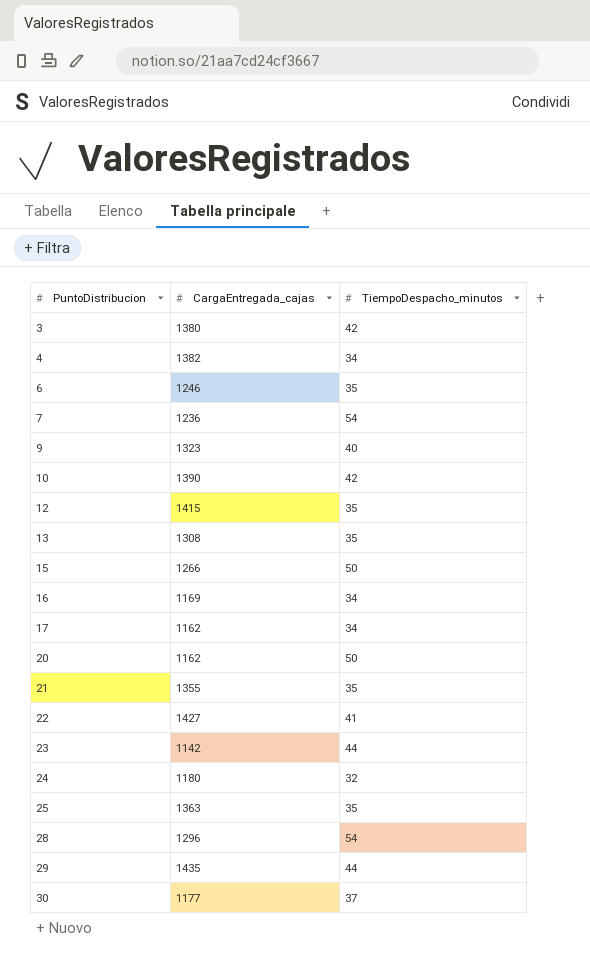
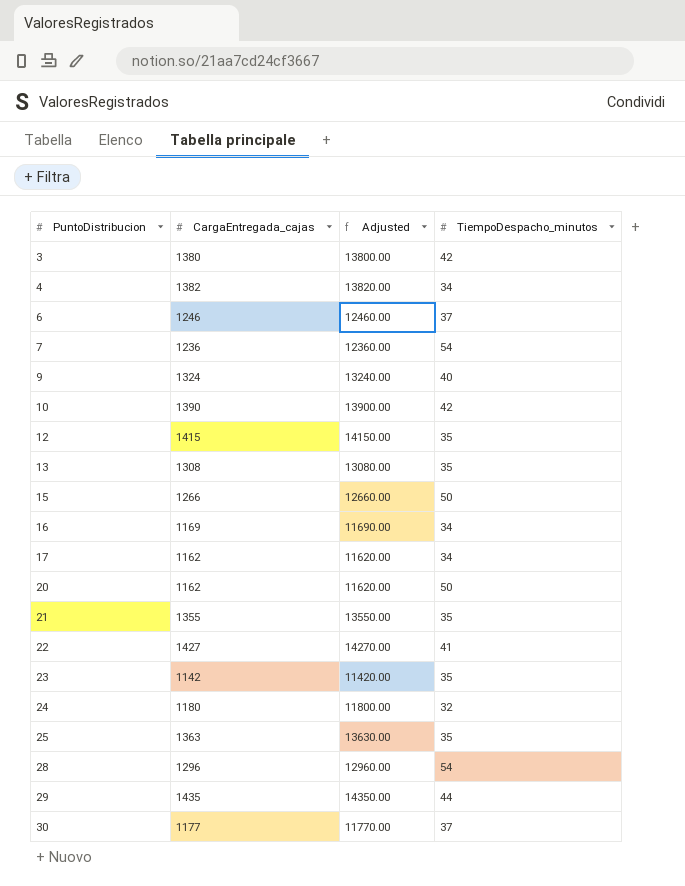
column Adjusted | formula: none -> [CargaEntregada_cajas] * 10
6 | TiempoDespacho_minutos: 35 -> 37
9 | CargaEntregada_cajas: 1323 -> 1324
23 | TiempoDespacho_minutos: 44 -> 35

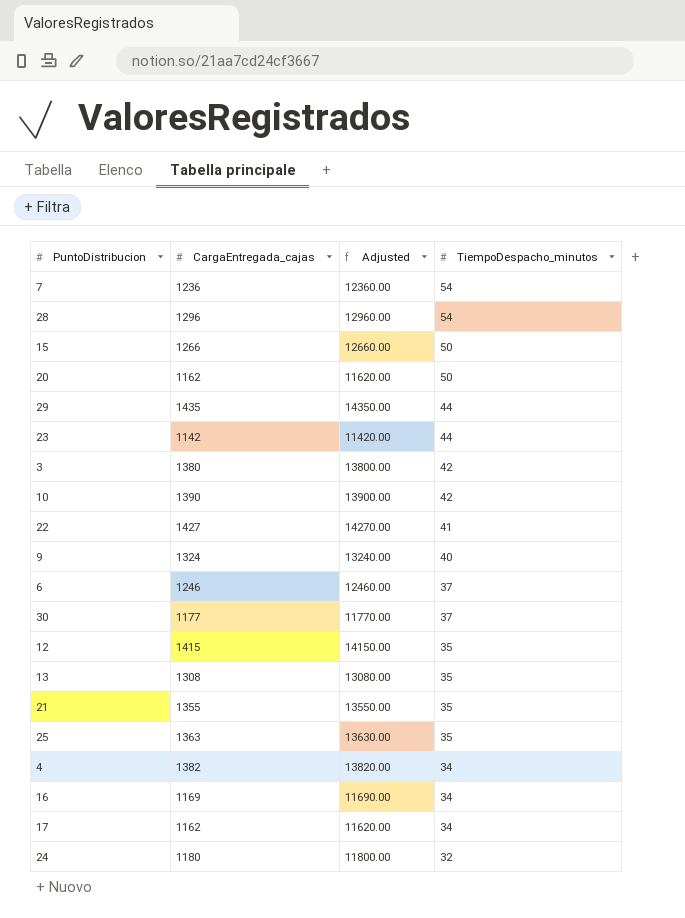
row order: PuntoDistribucion ascending -> TiempoDespacho_minutos descending
23 | TiempoDespacho_minutos: 35 -> 44

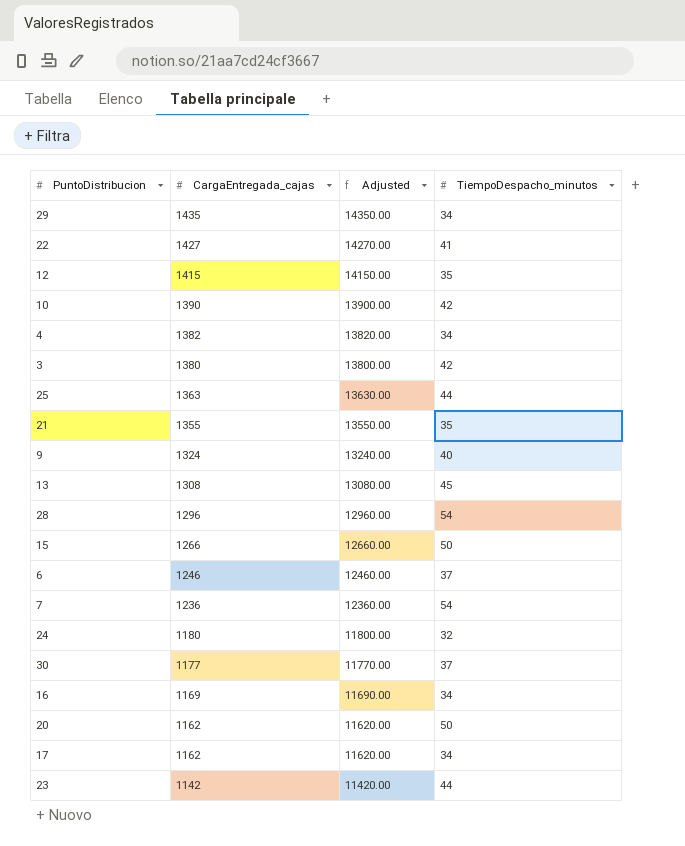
row order: TiempoDespacho_minutos descending -> CargaEntregada_cajas descending
29 | TiempoDespacho_minutos: 44 -> 34
25 | TiempoDespacho_minutos: 35 -> 44
13 | TiempoDespacho_minutos: 35 -> 45

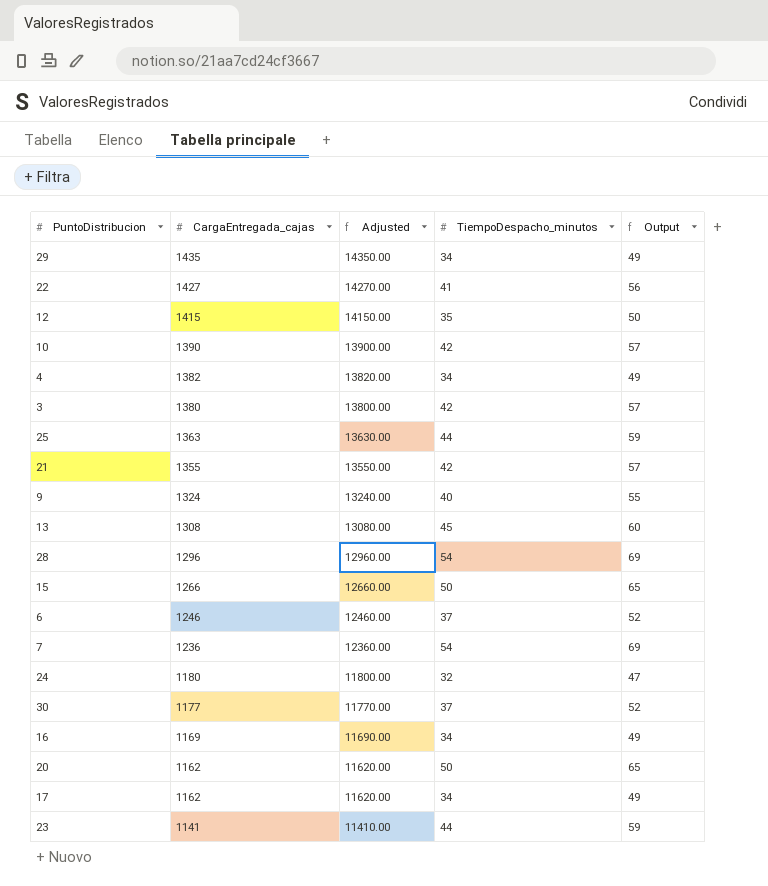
column Output | formula: none -> [TiempoDespacho_minutos] + 15
21 | TiempoDespacho_minutos: 35 -> 42
23 | CargaEntregada_cajas: 1142 -> 1141
23 | Adjusted: 11420.00 -> 11410.00

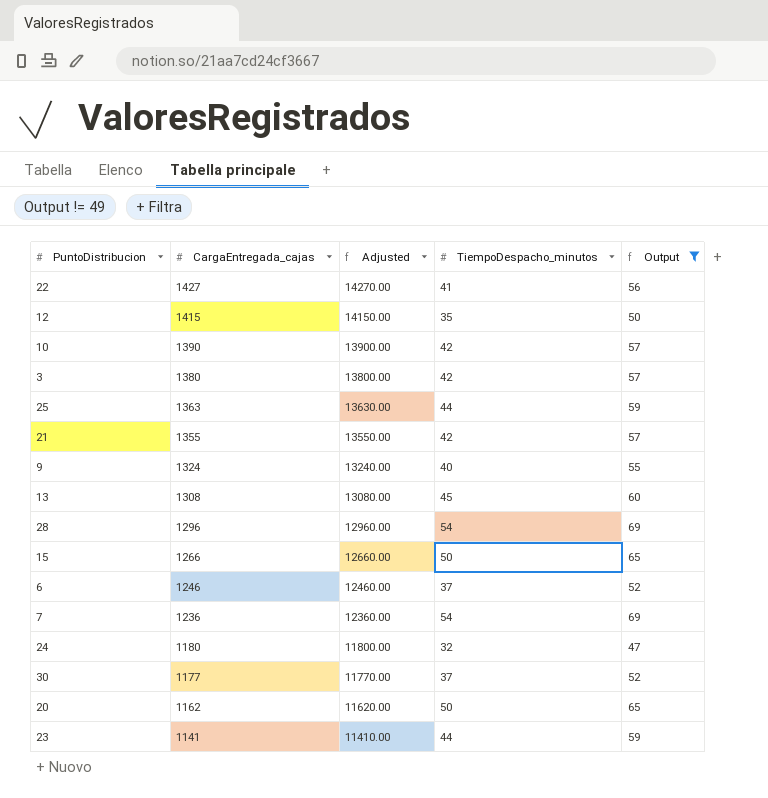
filter: none -> Output != 49

